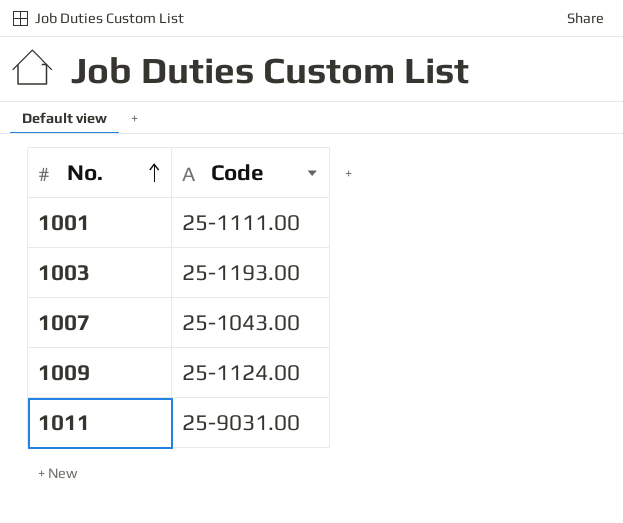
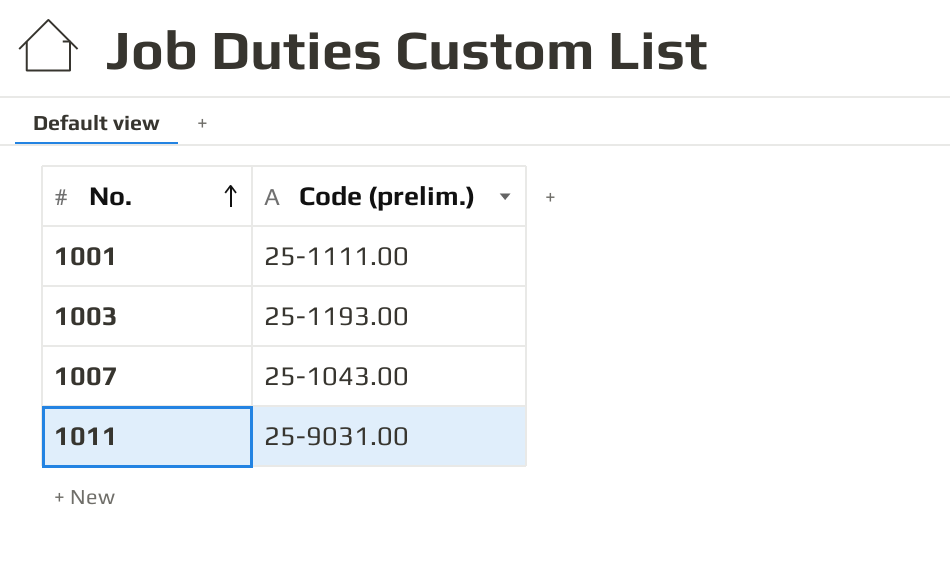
column name: Code -> Code (prelim.)
row 1009: 25-1124.00 -> none

